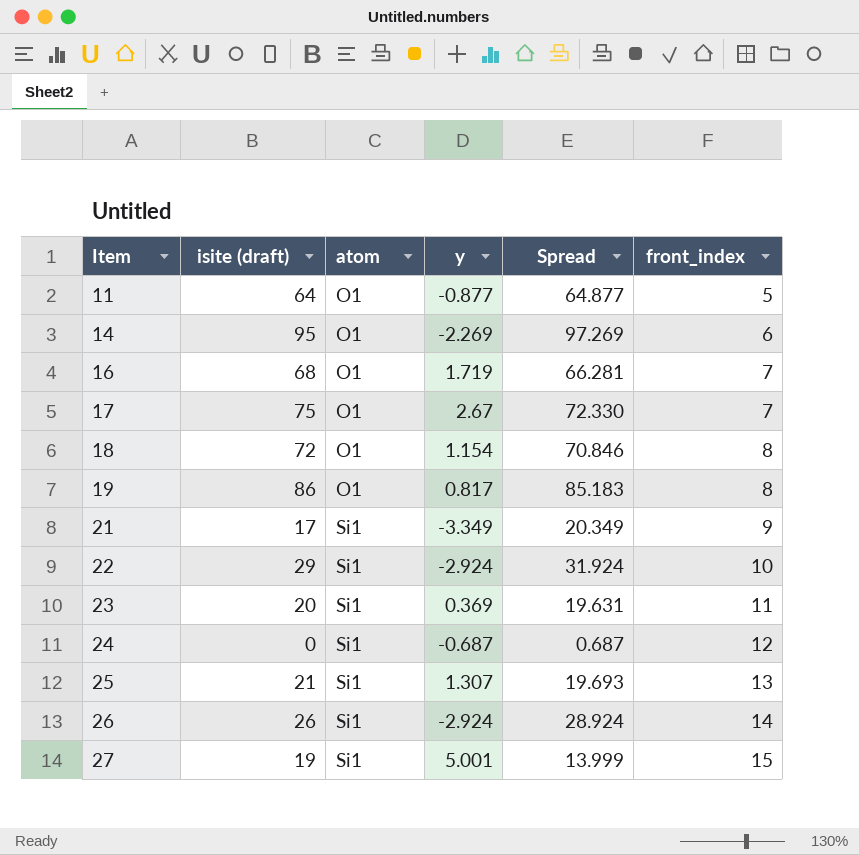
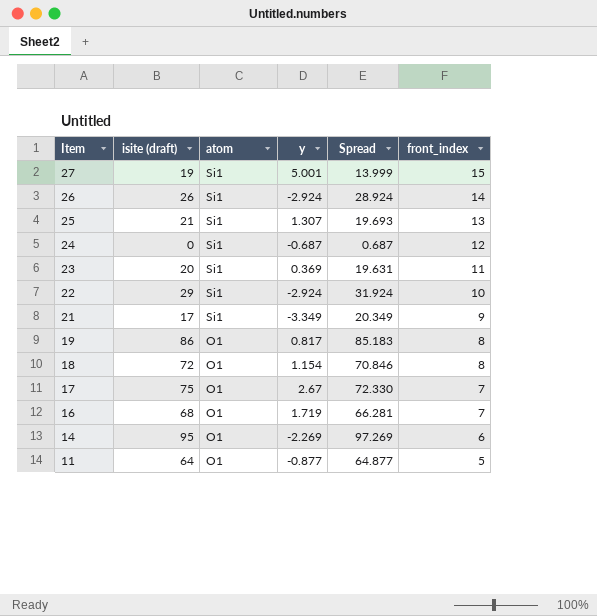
row order: Item ascending -> Item descending

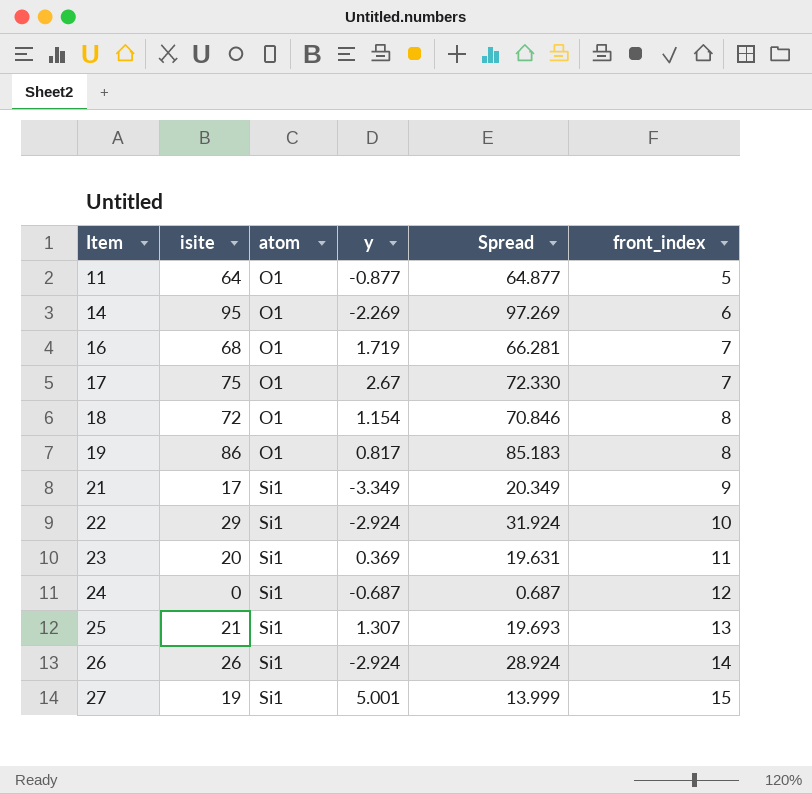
row order: Item descending -> Item ascending
column name: isite (draft) -> isite

